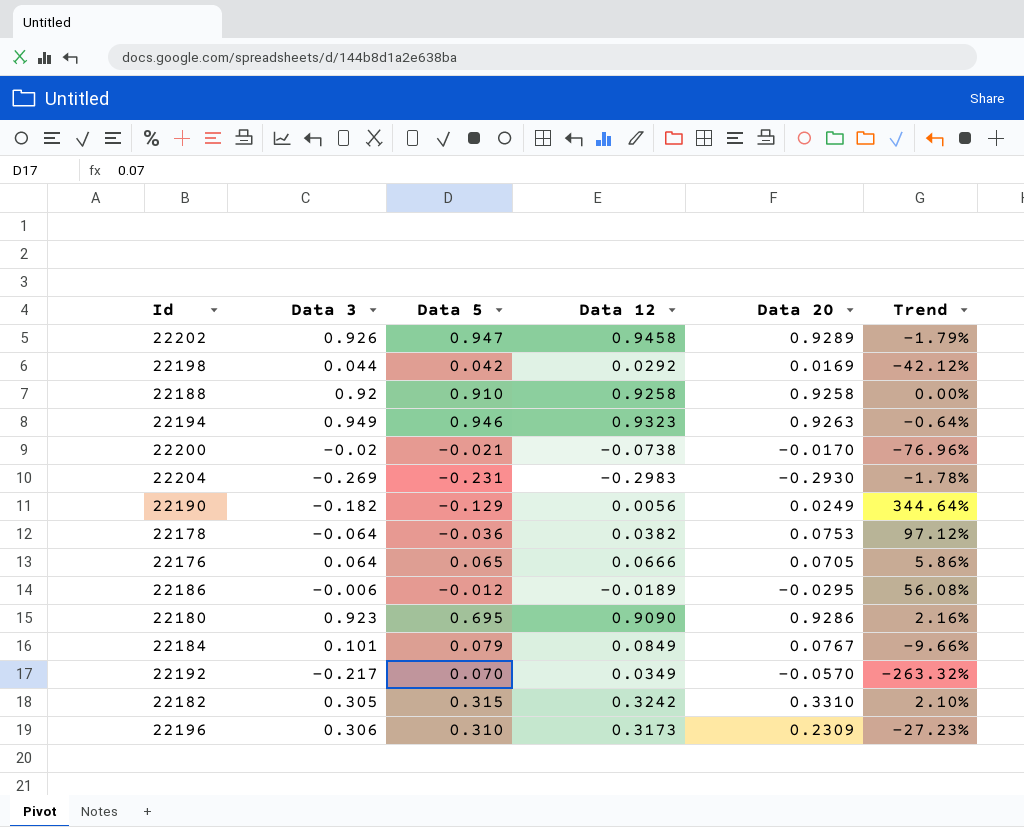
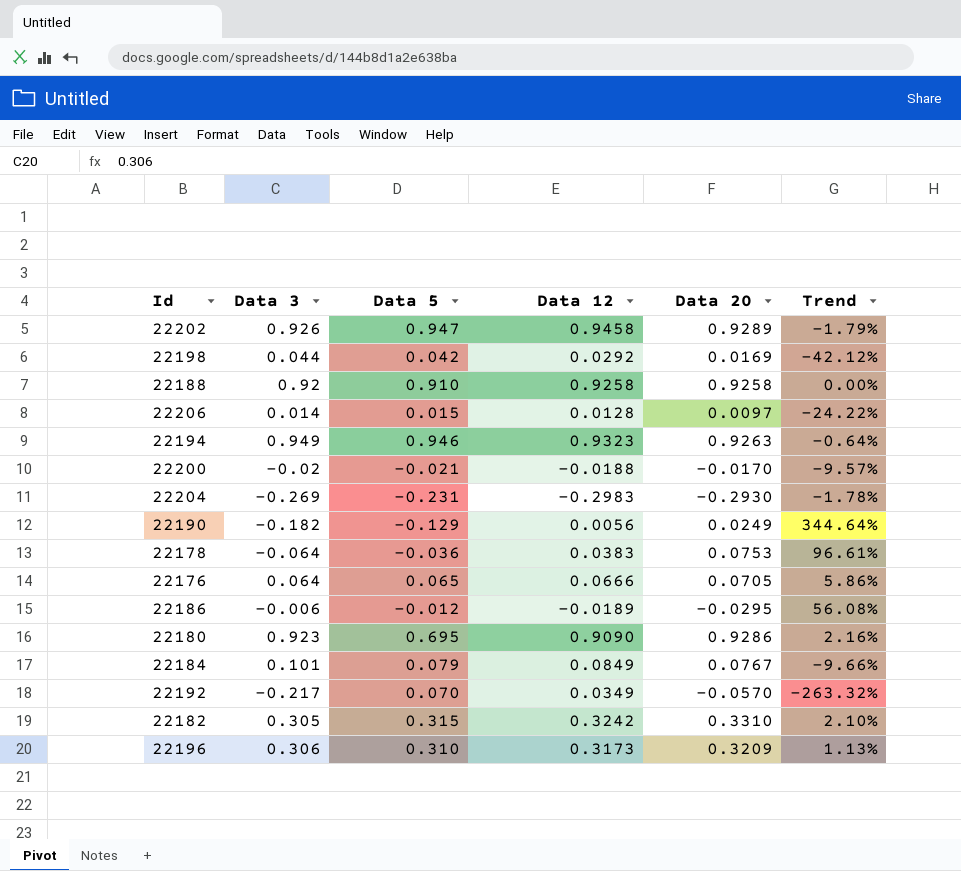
row 22206: none -> 0.014 | 0.015 | 0.0128 | 0.0097 | -24.22%
22200 | Data 12: -0.0738 -> -0.0188
22200 | Trend: -76.96% -> -9.57%
22178 | Data 12: 0.0382 -> 0.0383
22178 | Trend: 97.12% -> 96.61%
22196 | Data 20: 0.2309 -> 0.3209
22196 | Trend: -27.23% -> 1.13%

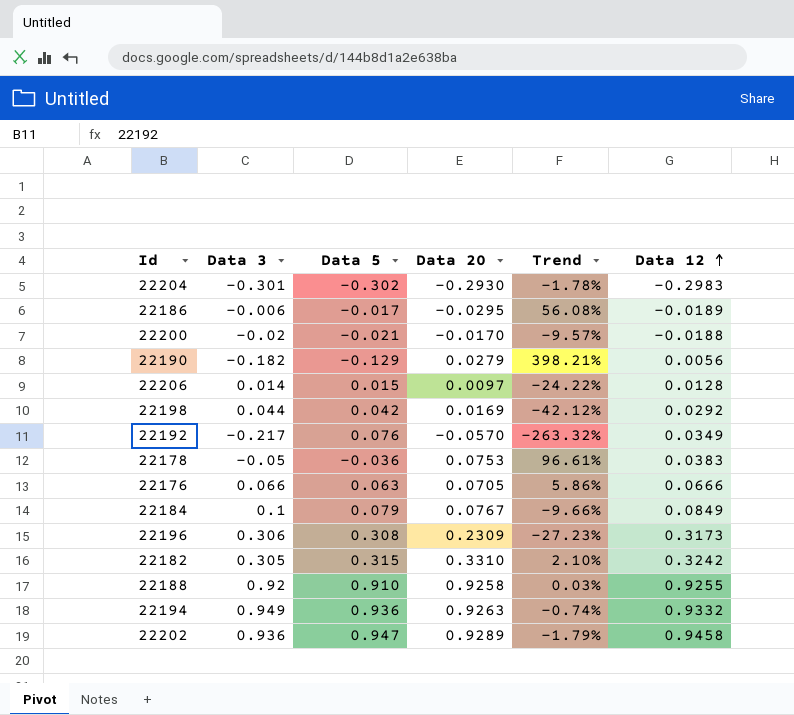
row order: none -> Data 12 ascending
column Data 12 | position: 4 -> 6
row 22180: 0.923 | 0.695 | 0.9090 | 0.9286 | 2.16% -> none
22204 | Data 3: -0.269 -> -0.301
22204 | Data 5: -0.231 -> -0.302
22186 | Data 5: -0.012 -> -0.017
22190 | Data 20: 0.0249 -> 0.0279
22190 | Trend: 344.64% -> 398.21%
22192 | Data 5: 0.070 -> 0.076
22178 | Data 3: -0.064 -> -0.05
22176 | Data 3: 0.064 -> 0.066
22176 | Data 5: 0.065 -> 0.063
22184 | Data 3: 0.101 -> 0.1
22196 | Data 5: 0.310 -> 0.308
22196 | Data 20: 0.3209 -> 0.2309
22196 | Trend: 1.13% -> -27.23%
22188 | Trend: 0.00% -> 0.03%
22188 | Data 12: 0.9258 -> 0.9255
22194 | Data 5: 0.946 -> 0.936
22194 | Trend: -0.64% -> -0.74%
22194 | Data 12: 0.9323 -> 0.9332
22202 | Data 3: 0.926 -> 0.936

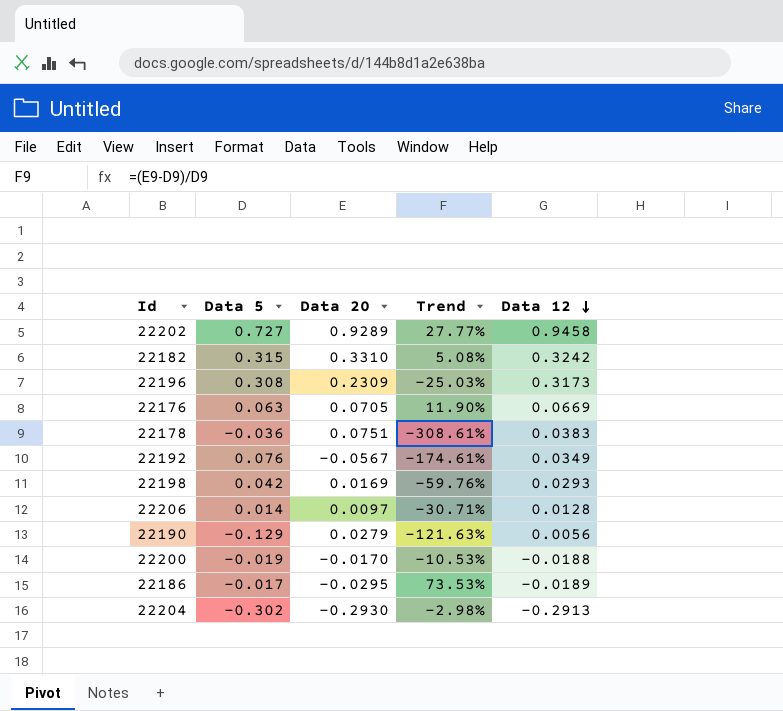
row order: Data 12 ascending -> Data 12 descending
column Data 3 | position: 2 -> none
column Trend | formula: ([Data 20] - [Data 12]) / [Data 12] -> ([Data 20] - [Data 5]) / [Data 5]
row 22184: 0.1 | 0.079 | 0.0767 | -9.66% | 0.0849 -> none
row 22188: 0.92 | 0.910 | 0.9258 | 0.03% | 0.9255 -> none
row 22194: 0.949 | 0.936 | 0.9263 | -0.74% | 0.9332 -> none
22202 | Data 5: 0.947 -> 0.727
22176 | Data 12: 0.0666 -> 0.0669
22178 | Data 20: 0.0753 -> 0.0751
22192 | Data 20: -0.0570 -> -0.0567
22198 | Data 12: 0.0292 -> 0.0293
22206 | Data 5: 0.015 -> 0.014
22200 | Data 5: -0.021 -> -0.019
22204 | Data 12: -0.2983 -> -0.2913

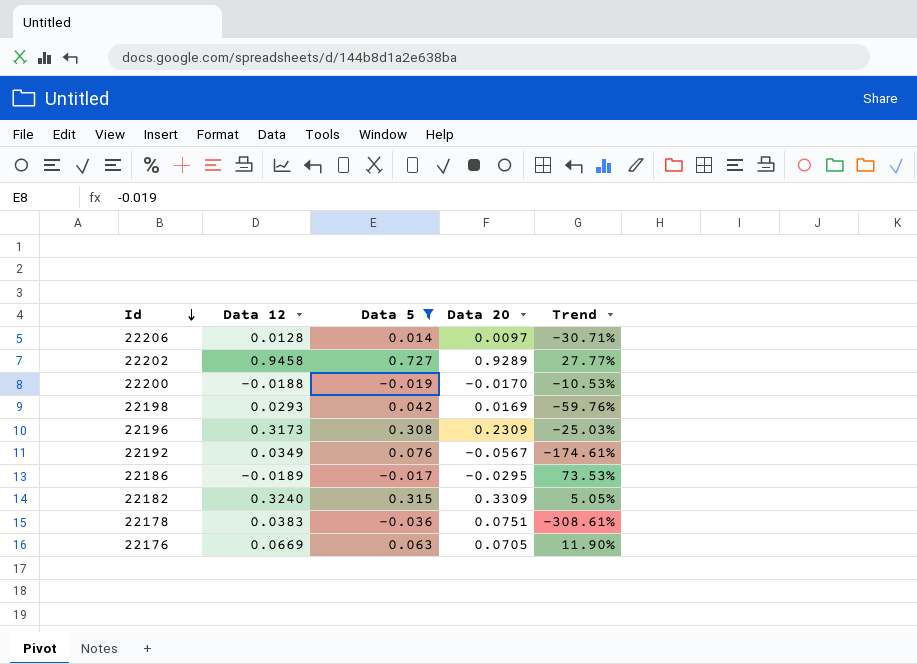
filter: none -> Data 5 >= -0.036
row order: Data 12 descending -> Id descending
column Data 12 | position: 5 -> 2
22182 | Data 12: 0.3242 -> 0.3240
22182 | Data 20: 0.3310 -> 0.3309
22182 | Trend: 5.08% -> 5.05%

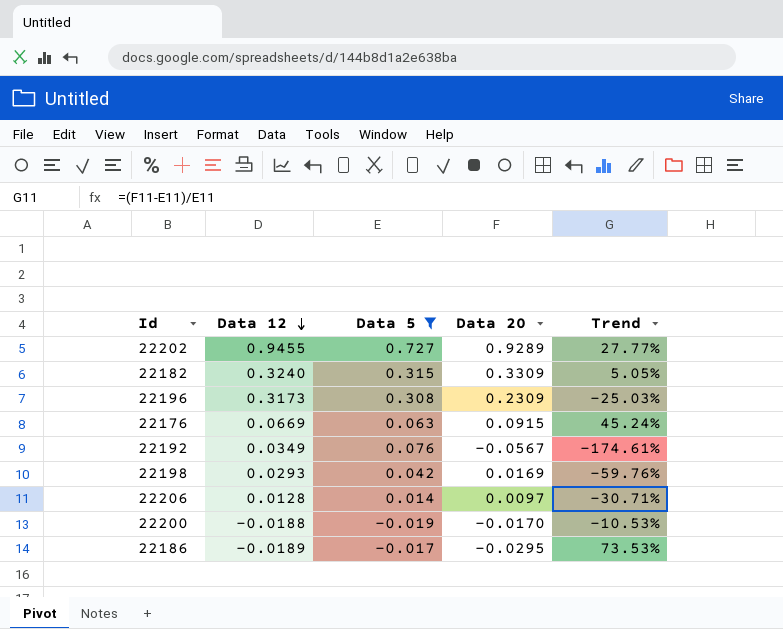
row order: Id descending -> Data 12 descending
row 22178: 0.0383 | -0.036 | 0.0751 | -308.61% -> none
22202 | Data 12: 0.9458 -> 0.9455
22176 | Data 20: 0.0705 -> 0.0915
22176 | Trend: 11.90% -> 45.24%

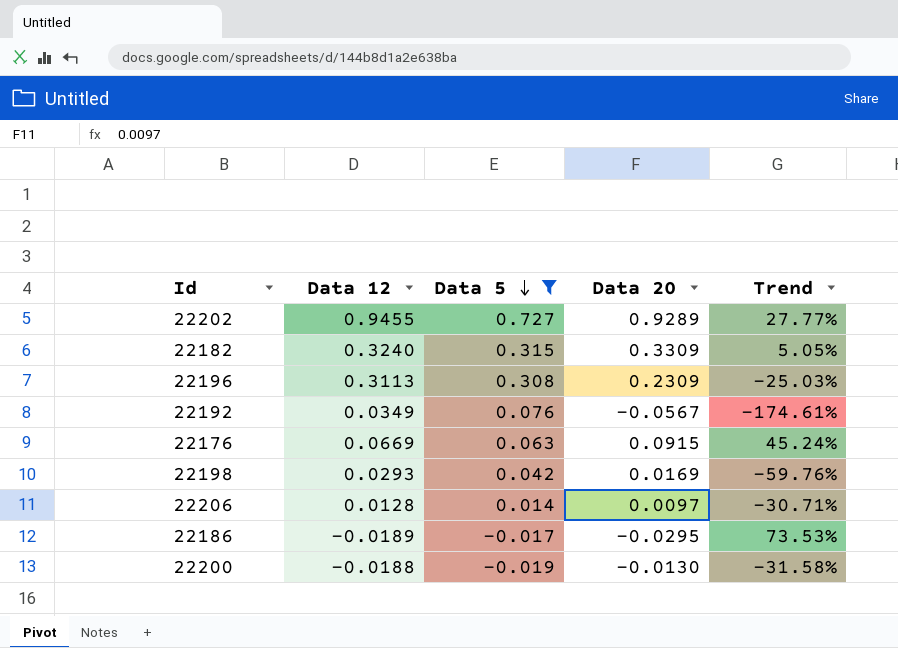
row order: Data 12 descending -> Data 5 descending
22196 | Data 12: 0.3173 -> 0.3113
22200 | Data 20: -0.0170 -> -0.0130
22200 | Trend: -10.53% -> -31.58%

